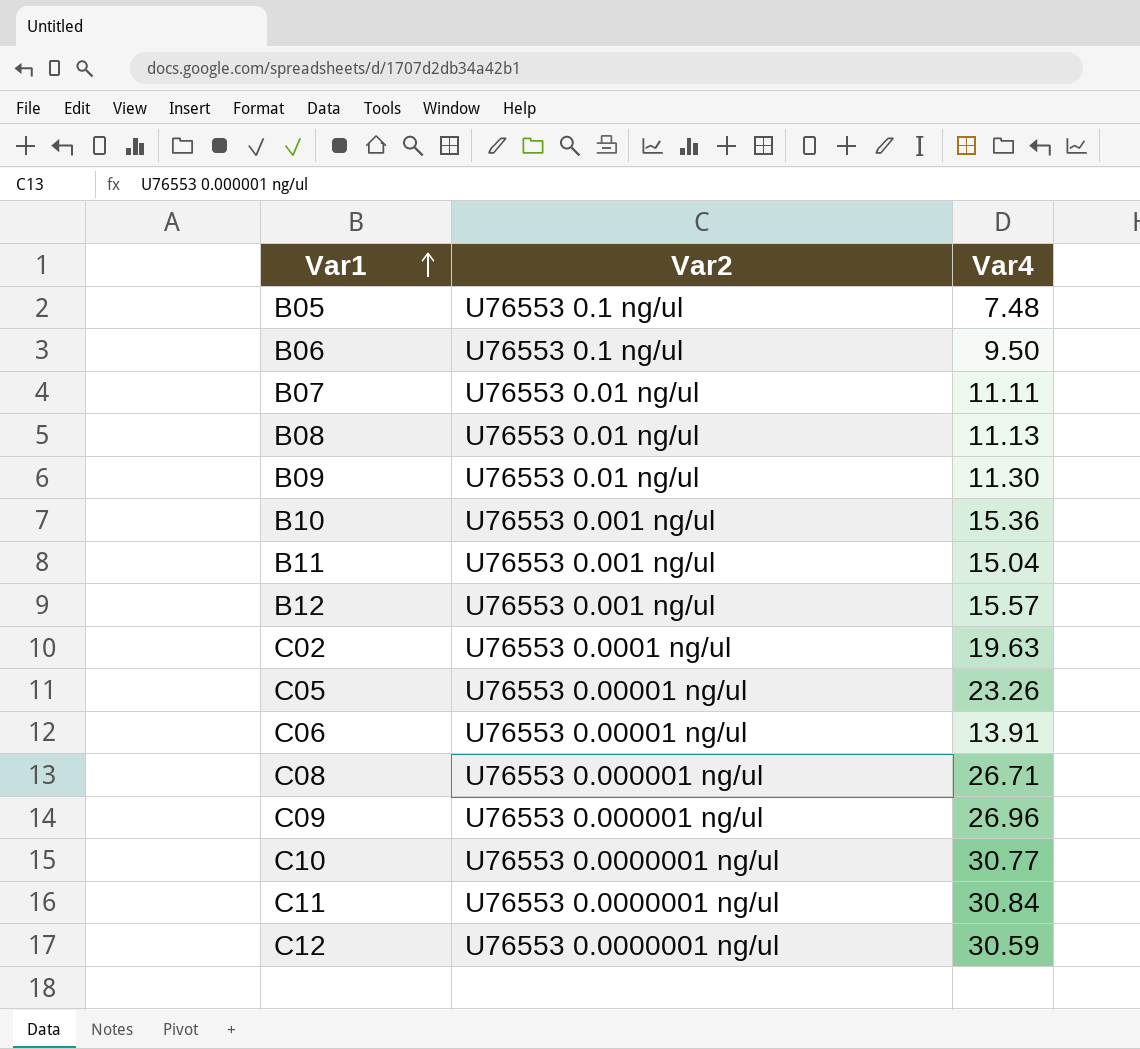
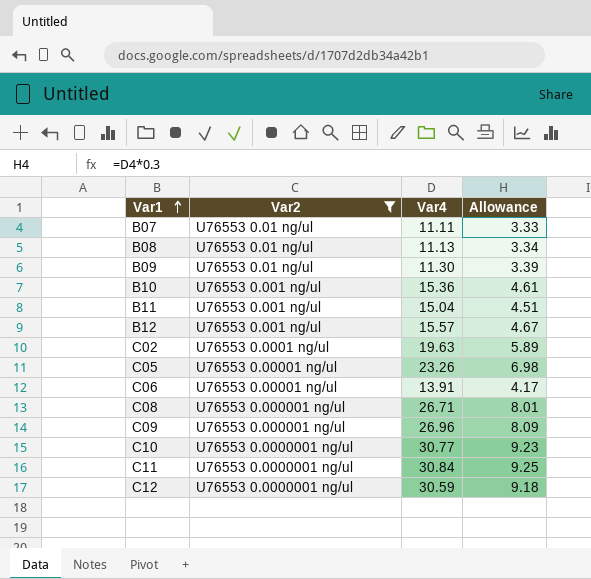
filter: none -> Var2 != U76553 0.1 ng/ul
column Allowance | formula: none -> [Var4] * 0.3

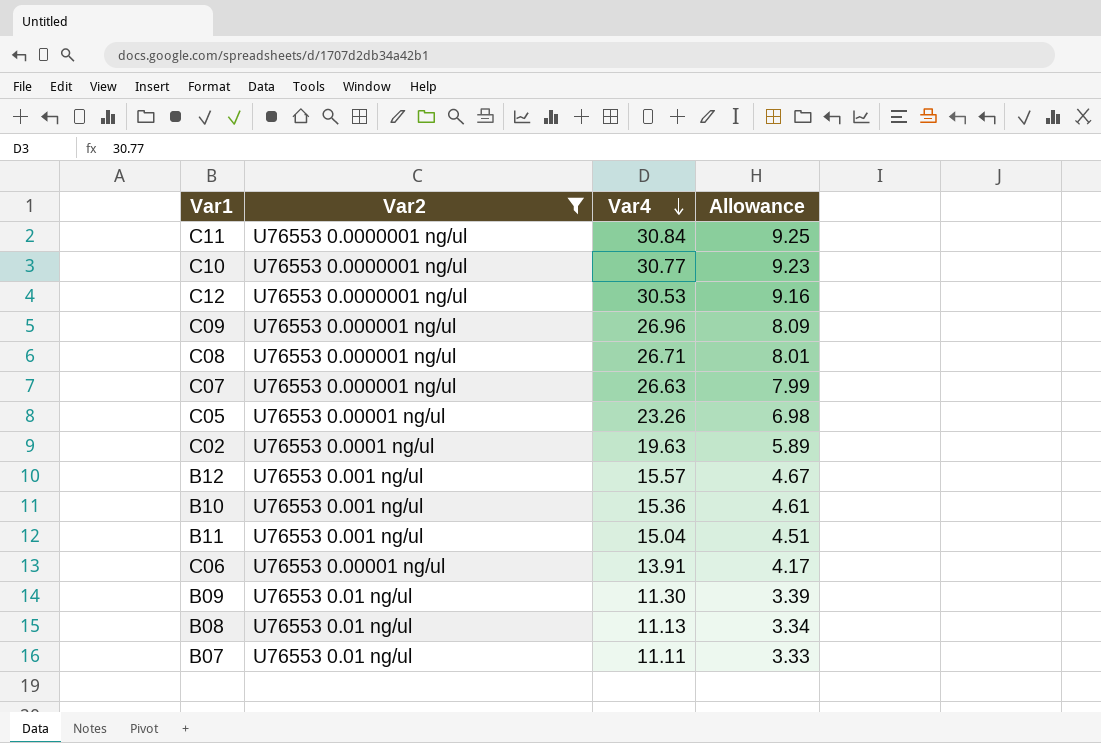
row order: Var1 ascending -> Var4 descending
C12 | Var4: 30.59 -> 30.53
C12 | Allowance: 9.18 -> 9.16
row C07: none -> U76553 0.000001 ng/ul | 26.63 | 7.99

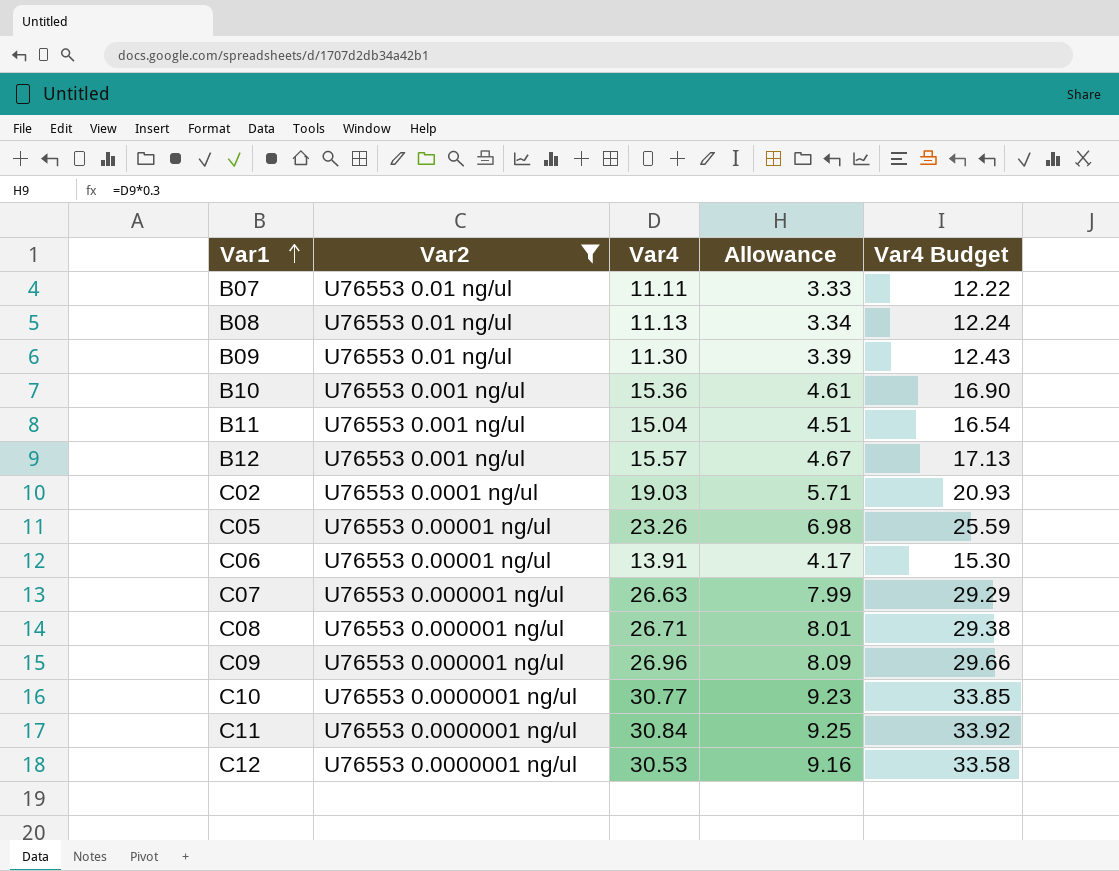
row order: Var4 descending -> Var1 ascending
column Var4 Budget | formula: none -> [Var4] * 1.1
C02 | Var4: 19.63 -> 19.03
C02 | Allowance: 5.89 -> 5.71

